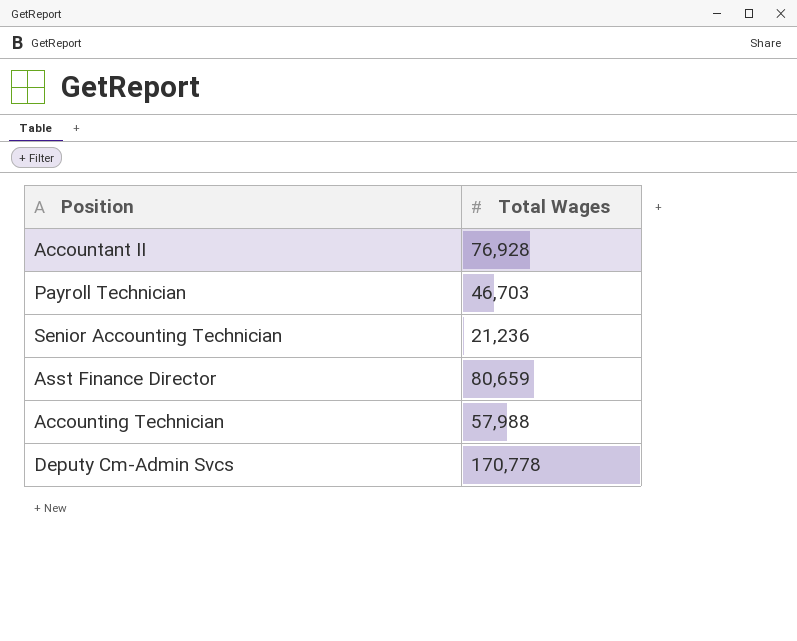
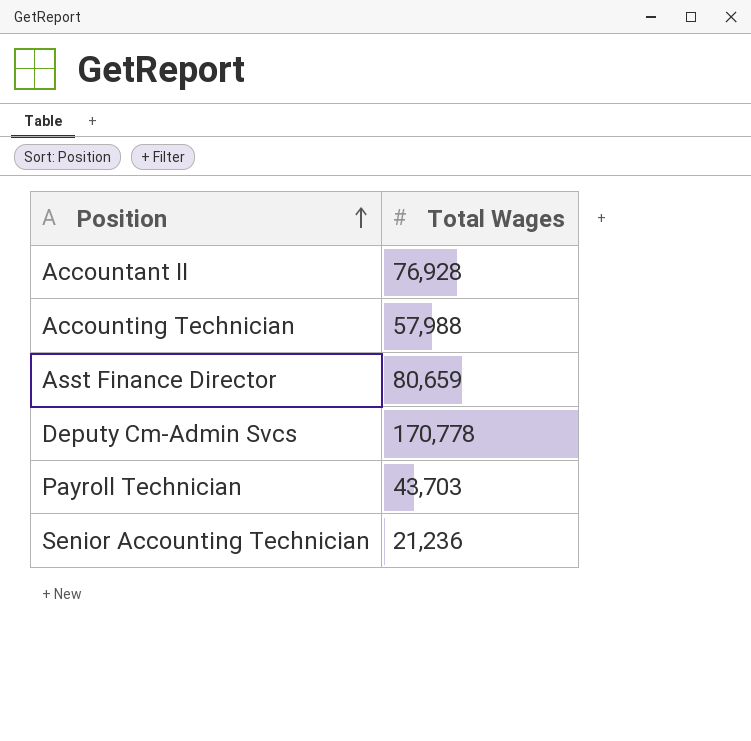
row order: none -> Position ascending
Payroll Technician | Total Wages: 46,703 -> 43,703

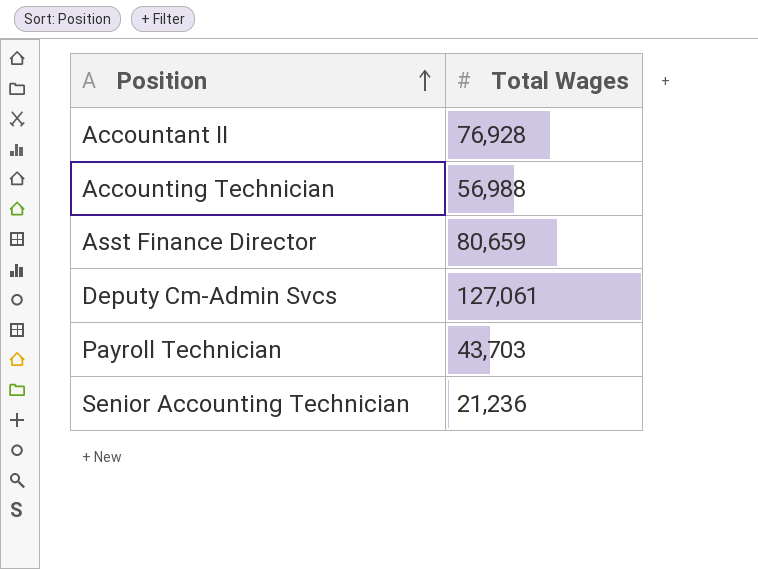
Accounting Technician | Total Wages: 57,988 -> 56,988
Deputy Cm-Admin Svcs | Total Wages: 170,778 -> 127,061

